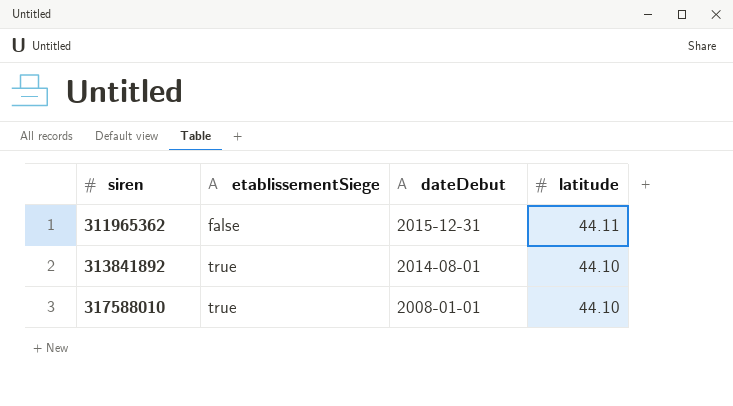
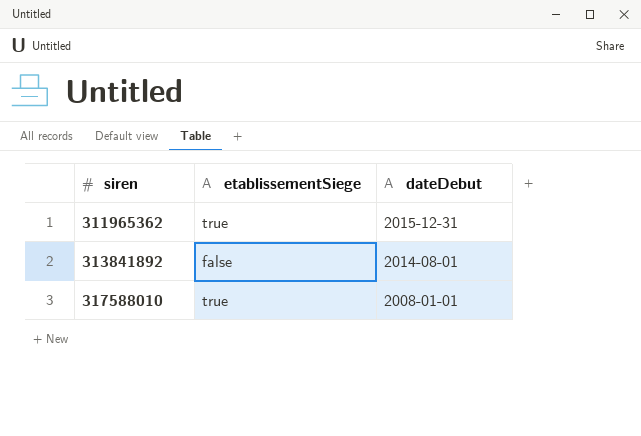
column latitude | position: 4 -> none
311965362 | etablissementSiege: false -> true
313841892 | etablissementSiege: true -> false

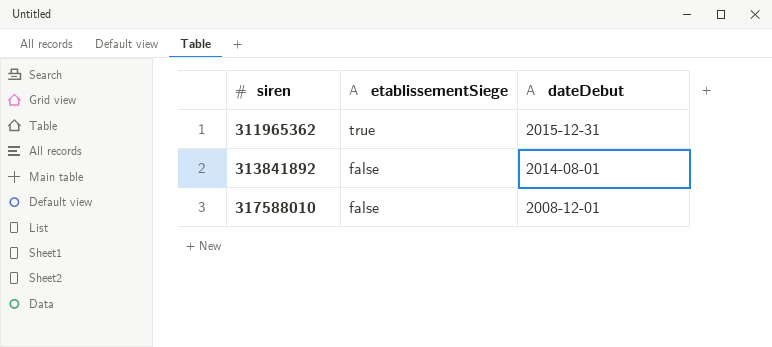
317588010 | etablissementSiege: true -> false
317588010 | dateDebut: 2008-01-01 -> 2008-12-01

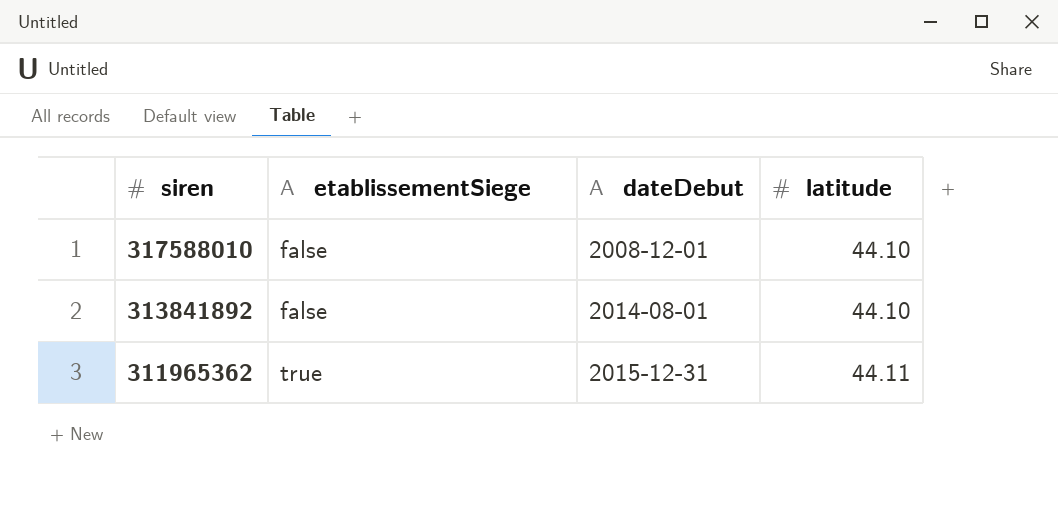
row order: siren ascending -> siren descending
column latitude | position: none -> 4

